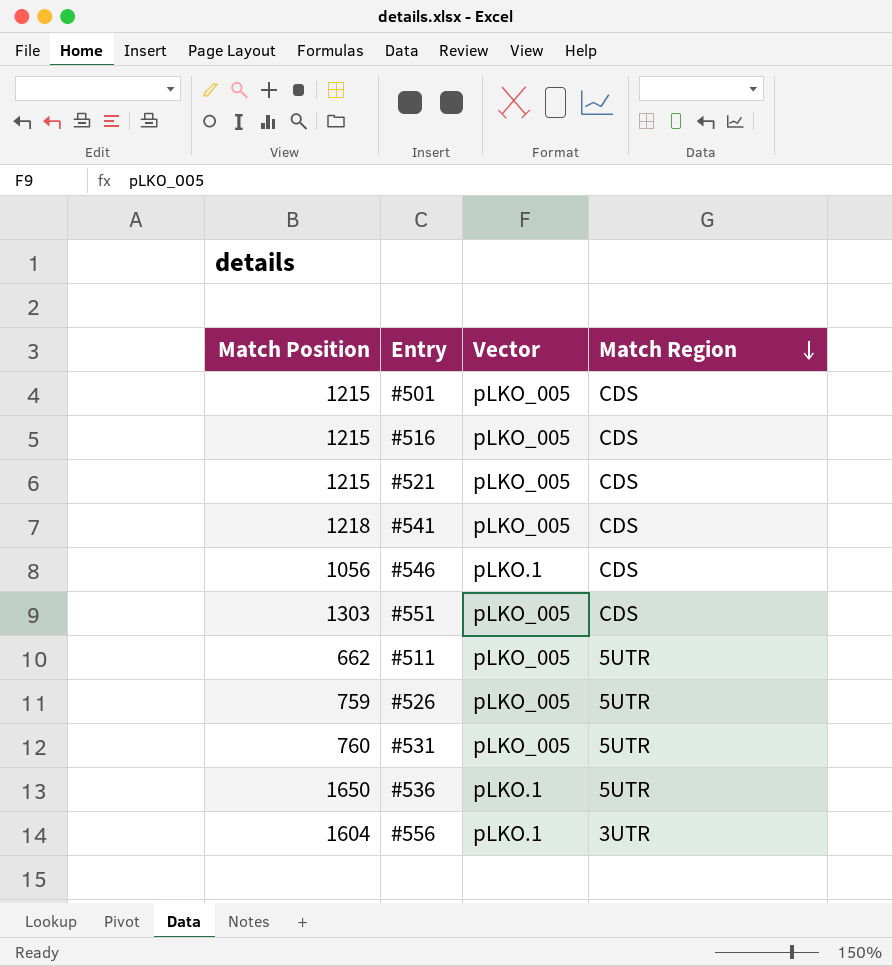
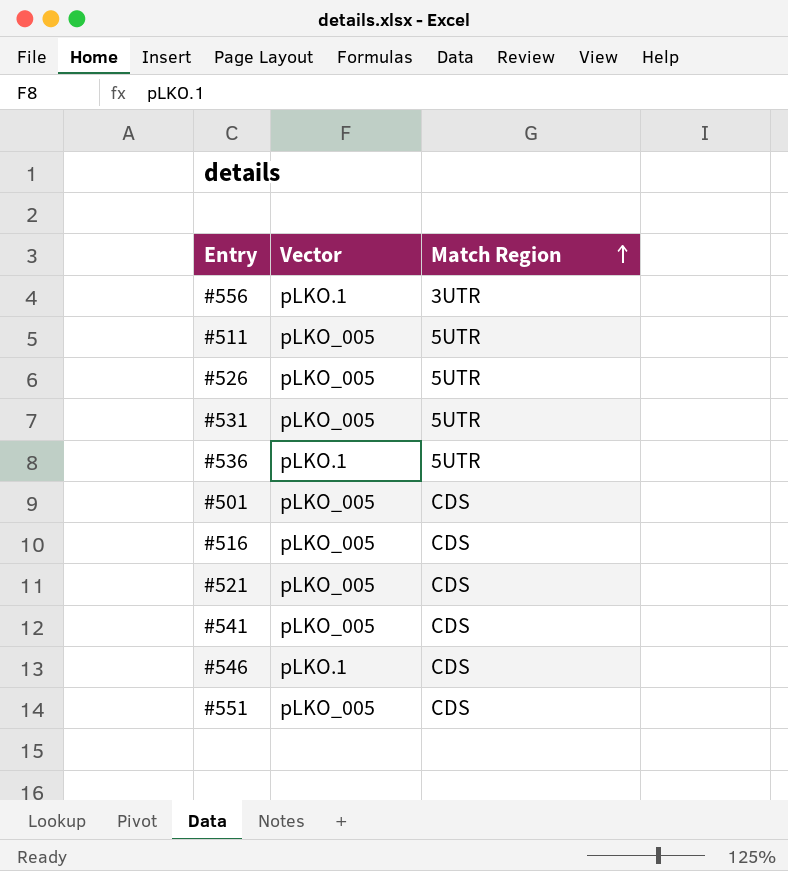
row order: Match Region descending -> Match Region ascending
column Match Position | position: 1 -> none

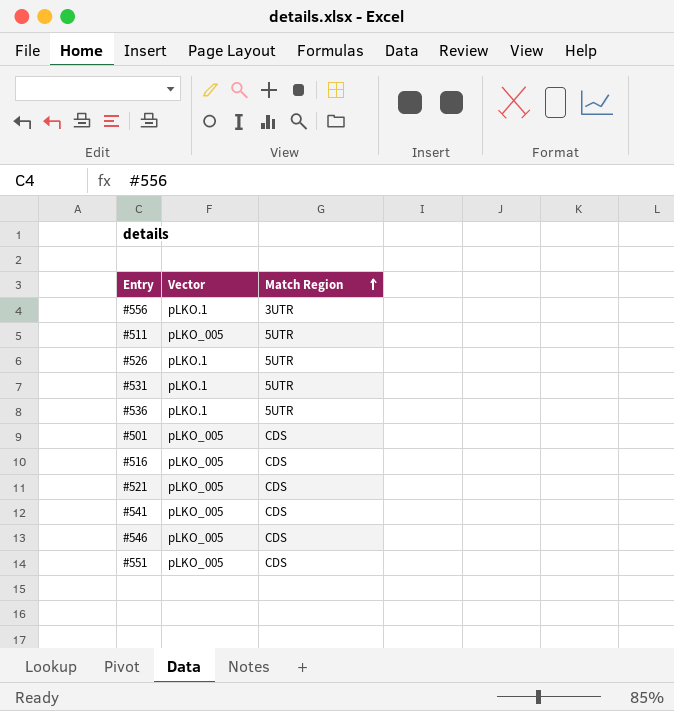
#526 | Vector: pLKO_005 -> pLKO.1
#531 | Vector: pLKO_005 -> pLKO.1
#546 | Vector: pLKO.1 -> pLKO_005

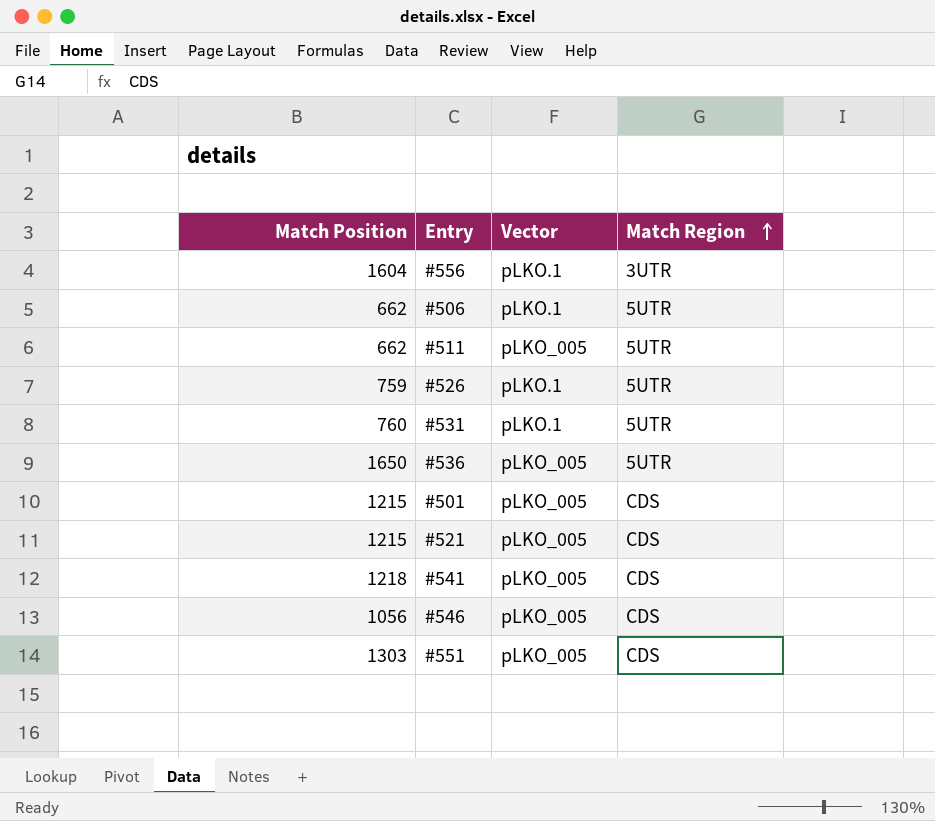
column Match Position | position: none -> 1
row #516: pLKO_005 | CDS -> none
row #506: none -> 662 | pLKO.1 | 5UTR
#536 | Vector: pLKO.1 -> pLKO_005

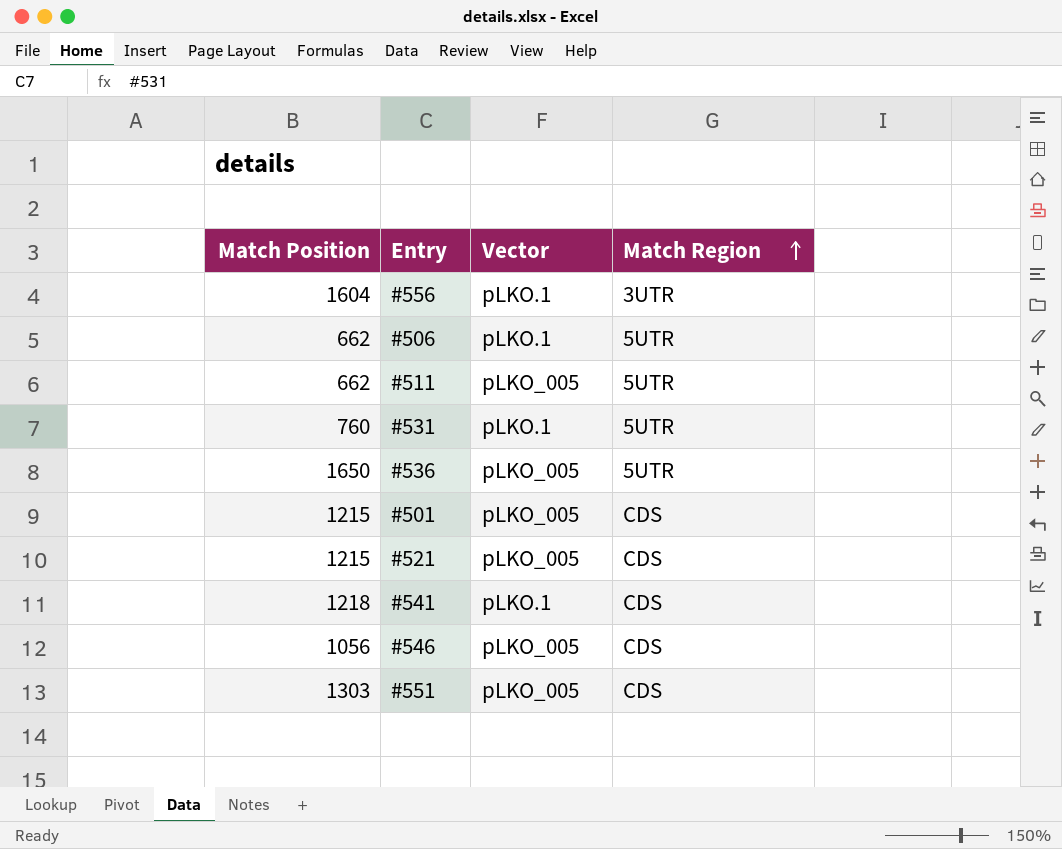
row #526: 759 | pLKO.1 | 5UTR -> none
#541 | Vector: pLKO_005 -> pLKO.1

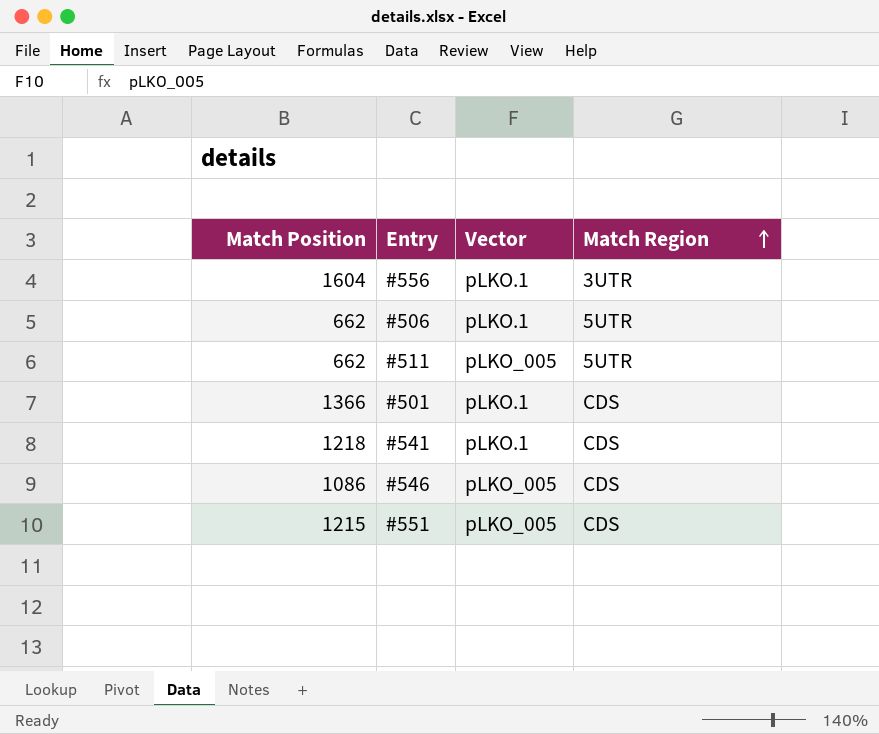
row #531: 760 | pLKO.1 | 5UTR -> none
row #536: 1650 | pLKO_005 | 5UTR -> none
row #521: 1215 | pLKO_005 | CDS -> none
#501 | Match Position: 1215 -> 1366
#501 | Vector: pLKO_005 -> pLKO.1
#546 | Match Position: 1056 -> 1086
#551 | Match Position: 1303 -> 1215

